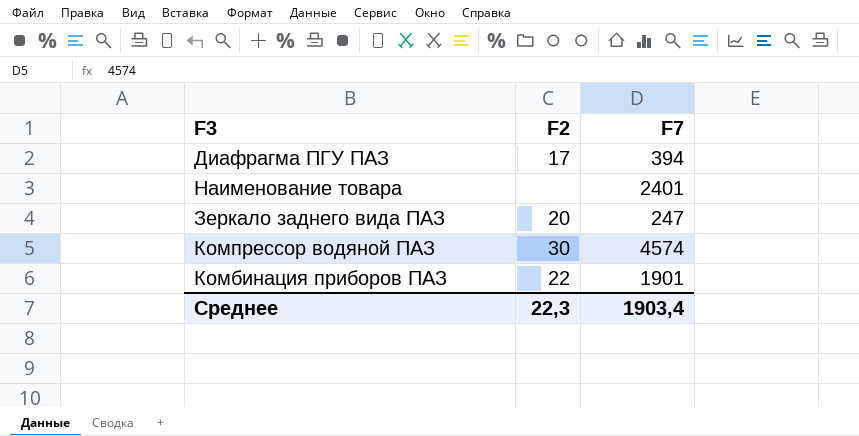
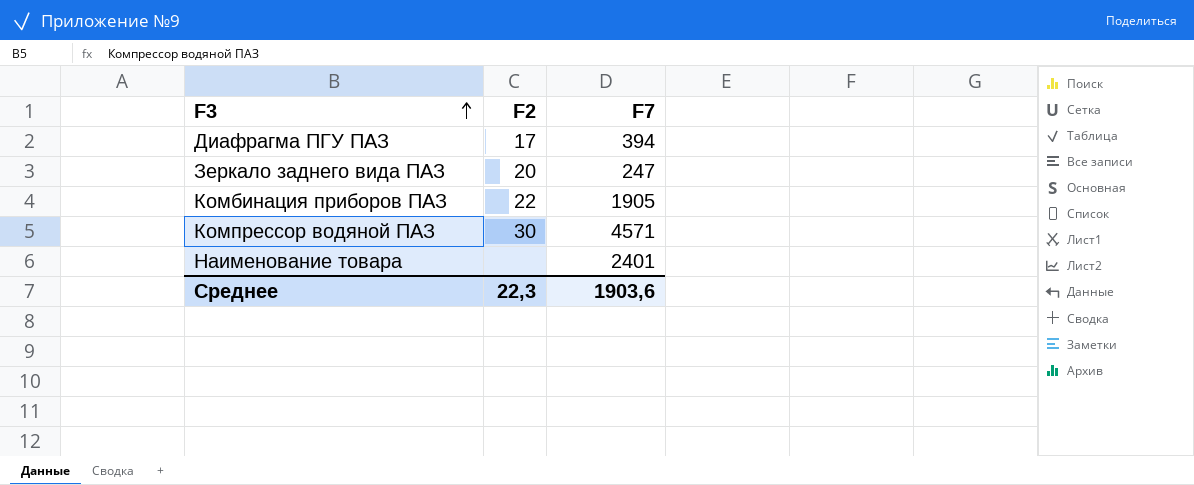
row order: none -> F3 ascending
Комбинация приборов ПАЗ | F7: 1901 -> 1905
Компрессор водяной ПАЗ | F7: 4574 -> 4571
Среднее | F7: 1903,4 -> 1903,6

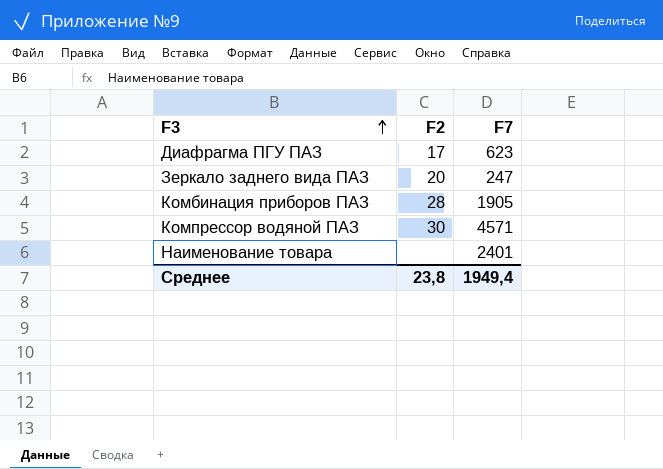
Диафрагма ПГУ ПАЗ | F7: 394 -> 623
Комбинация приборов ПАЗ | F2: 22 -> 28
Среднее | F2: 22,3 -> 23,8
Среднее | F7: 1903,6 -> 1949,4

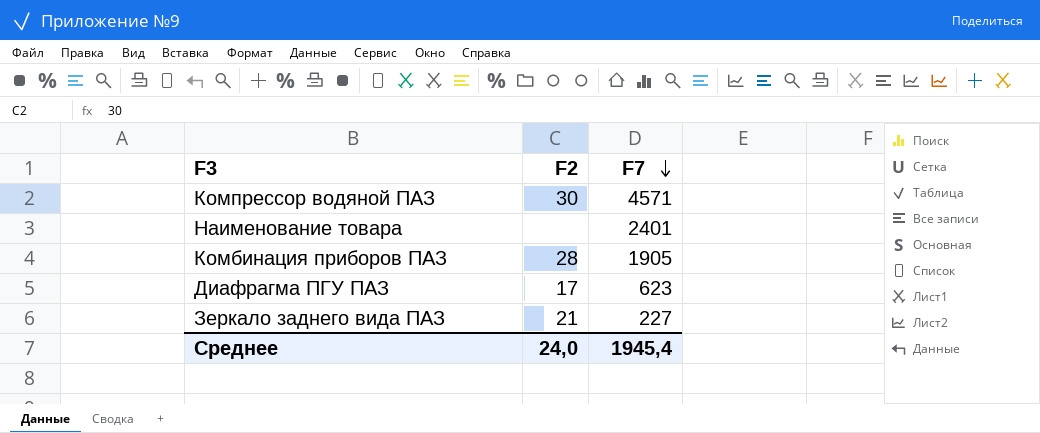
row order: F3 ascending -> F7 descending
Зеркало заднего вида ПАЗ | F2: 20 -> 21
Зеркало заднего вида ПАЗ | F7: 247 -> 227
Среднее | F2: 23,8 -> 24,0
Среднее | F7: 1949,4 -> 1945,4

